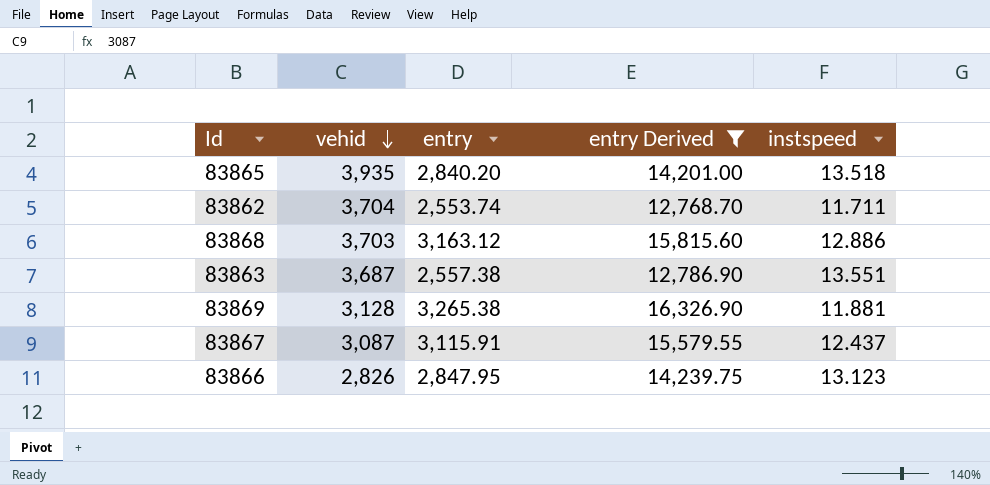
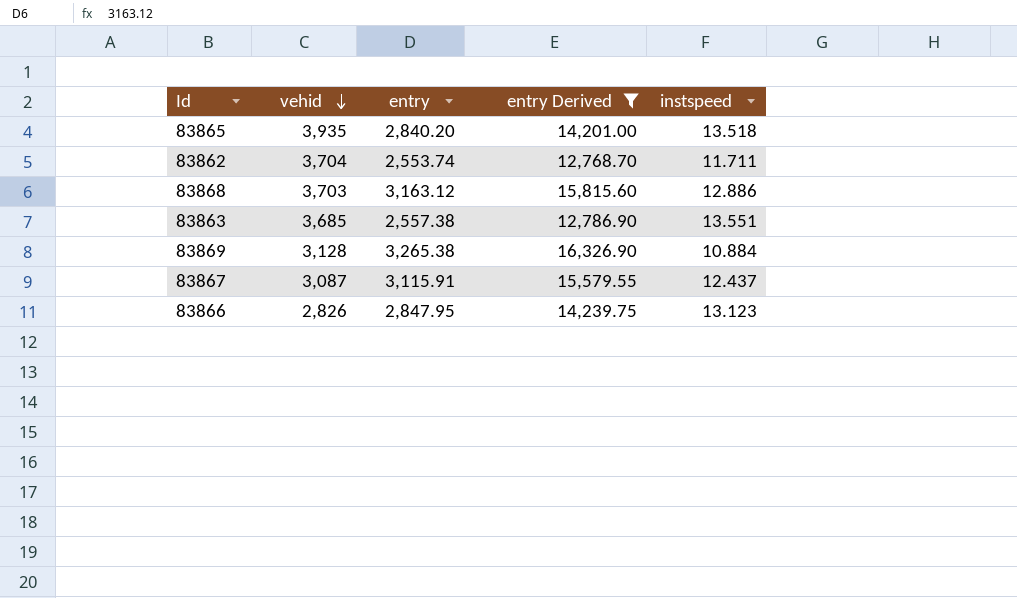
83863 | vehid: 3,687 -> 3,685
83869 | instspeed: 11.881 -> 10.884

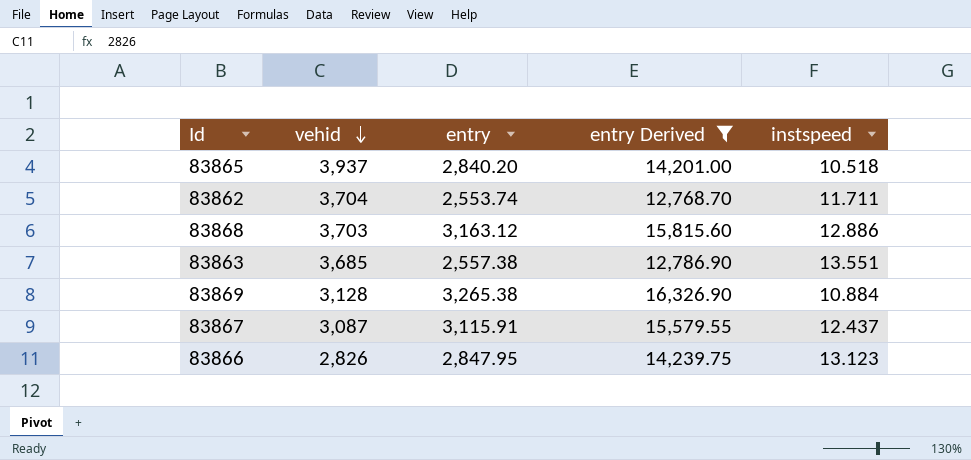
83865 | vehid: 3,935 -> 3,937
83865 | instspeed: 13.518 -> 10.518

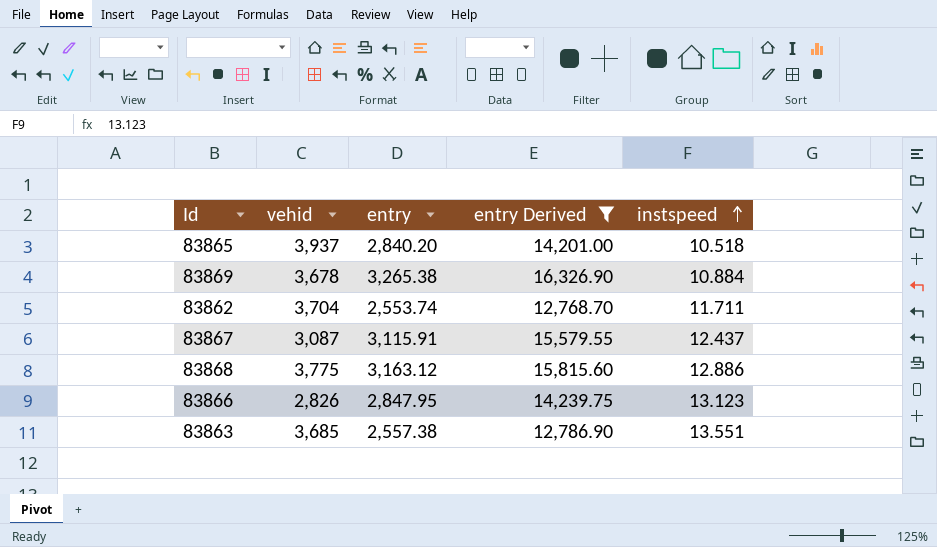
row order: vehid descending -> instspeed ascending
83869 | vehid: 3,128 -> 3,678
83868 | vehid: 3,703 -> 3,775

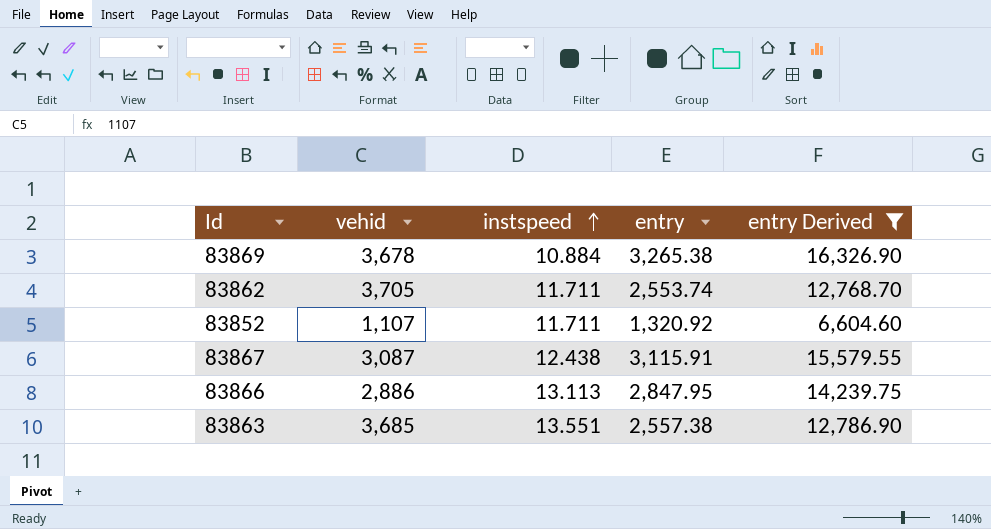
column instspeed | position: 5 -> 3
row 83865: 3,937 | 2,840.20 | 14,201.00 | 10.518 -> none
row 83868: 3,775 | 3,163.12 | 15,815.60 | 12.886 -> none
83862 | vehid: 3,704 -> 3,705
row 83852: none -> 1,107 | 11.711 | 1,320.92 | 6,604.60
83867 | instspeed: 12.437 -> 12.438
83866 | vehid: 2,826 -> 2,886
83866 | instspeed: 13.123 -> 13.113

